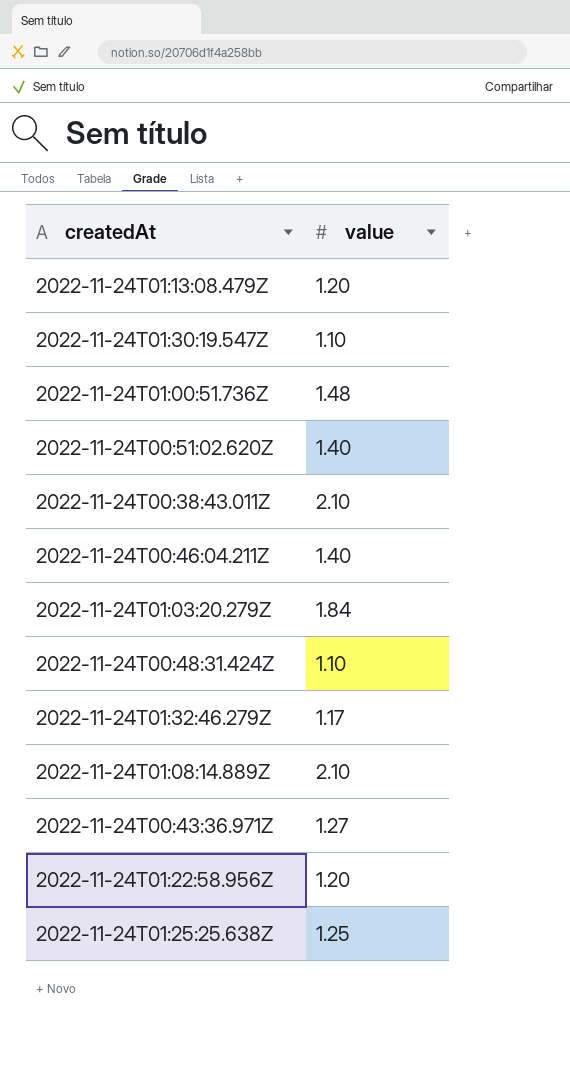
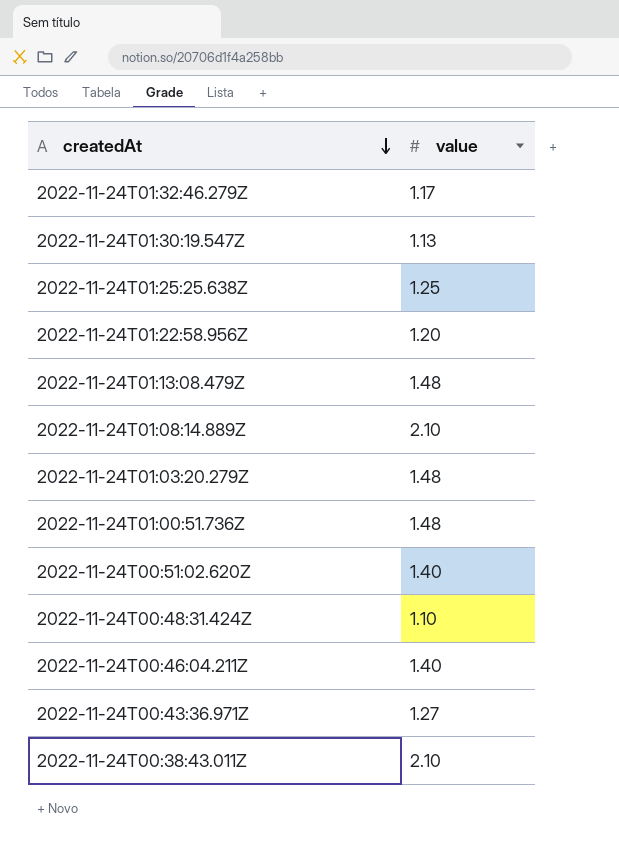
row order: none -> createdAt descending
2022-11-24T01:30:19.547Z | value: 1.10 -> 1.13
2022-11-24T01:13:08.479Z | value: 1.20 -> 1.48
2022-11-24T01:03:20.279Z | value: 1.84 -> 1.48

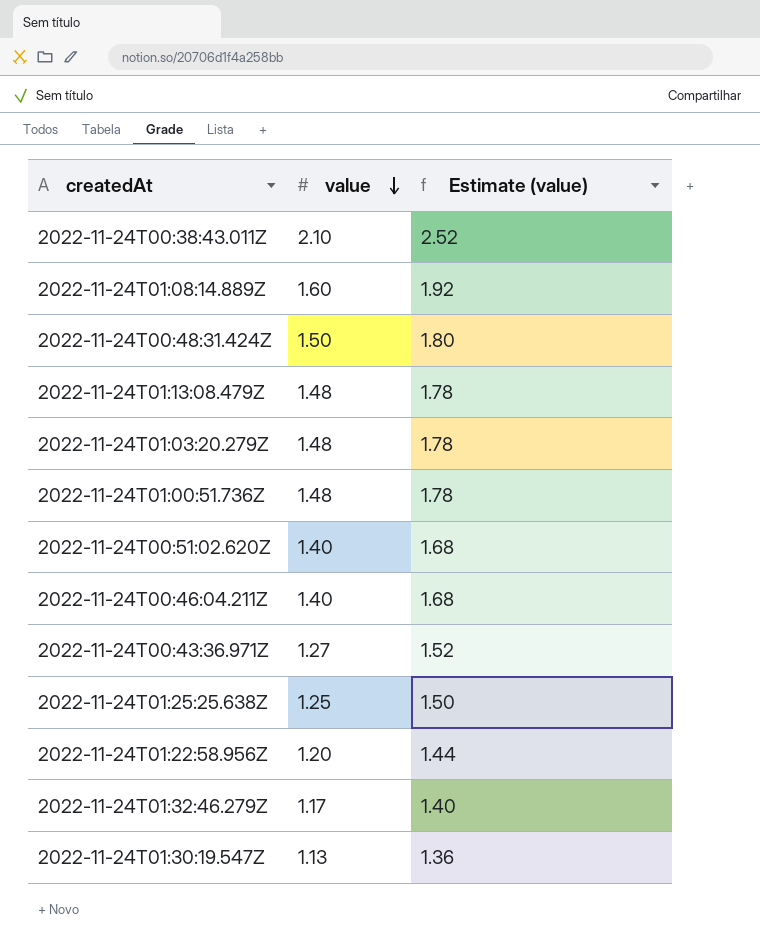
row order: createdAt descending -> value descending
column Estimate (value) | formula: none -> [value] * 1.2
2022-11-24T01:08:14.889Z | value: 2.10 -> 1.60
2022-11-24T00:48:31.424Z | value: 1.10 -> 1.50

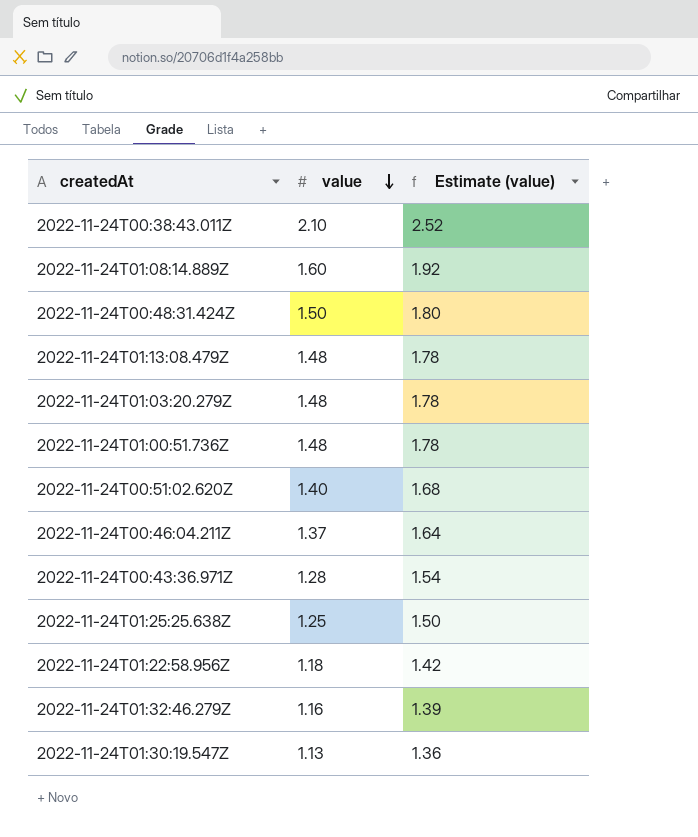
2022-11-24T00:46:04.211Z | value: 1.40 -> 1.37
2022-11-24T00:46:04.211Z | Estimate (value): 1.68 -> 1.64
2022-11-24T00:43:36.971Z | value: 1.27 -> 1.28
2022-11-24T00:43:36.971Z | Estimate (value): 1.52 -> 1.54
2022-11-24T01:22:58.956Z | value: 1.20 -> 1.18
2022-11-24T01:22:58.956Z | Estimate (value): 1.44 -> 1.42
2022-11-24T01:32:46.279Z | value: 1.17 -> 1.16
2022-11-24T01:32:46.279Z | Estimate (value): 1.40 -> 1.39

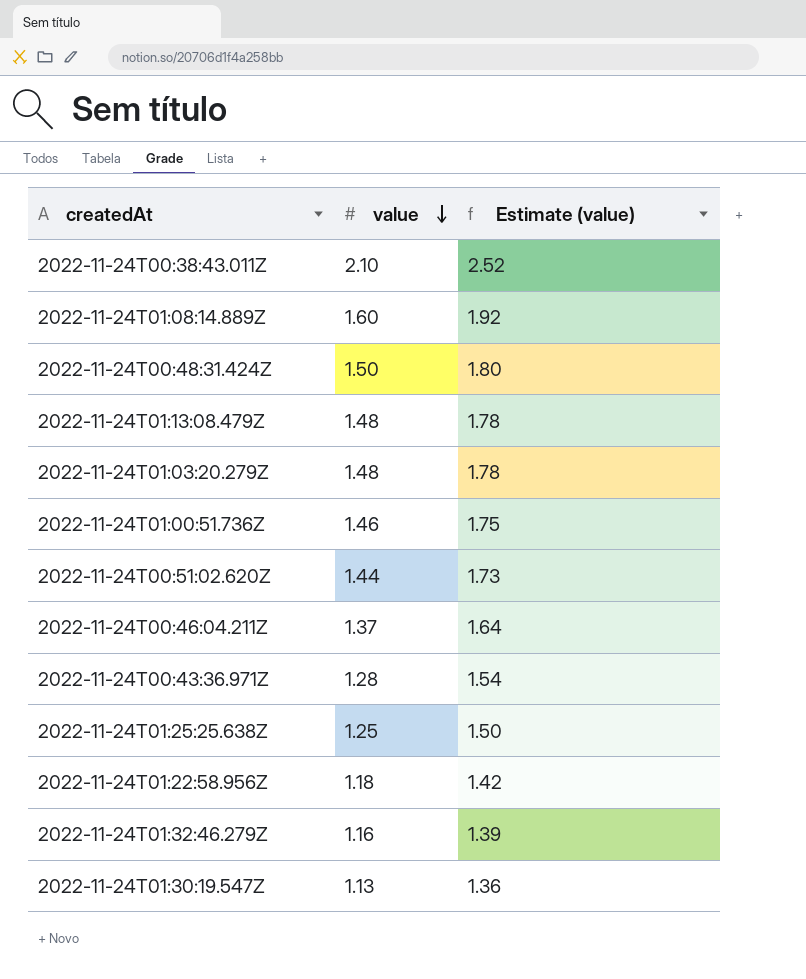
2022-11-24T01:00:51.736Z | value: 1.48 -> 1.46
2022-11-24T01:00:51.736Z | Estimate (value): 1.78 -> 1.75
2022-11-24T00:51:02.620Z | value: 1.40 -> 1.44
2022-11-24T00:51:02.620Z | Estimate (value): 1.68 -> 1.73

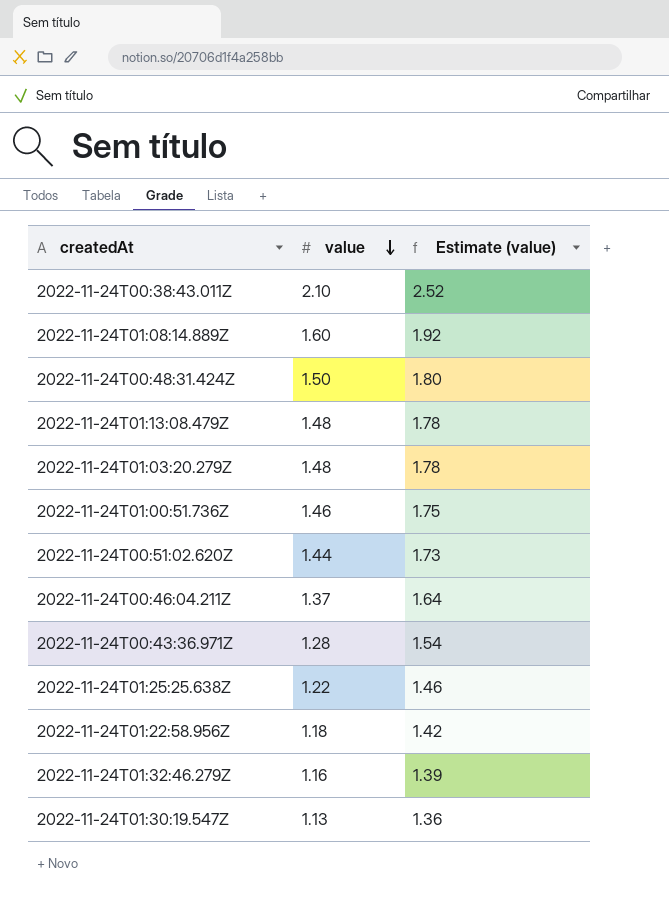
2022-11-24T01:25:25.638Z | value: 1.25 -> 1.22
2022-11-24T01:25:25.638Z | Estimate (value): 1.50 -> 1.46

